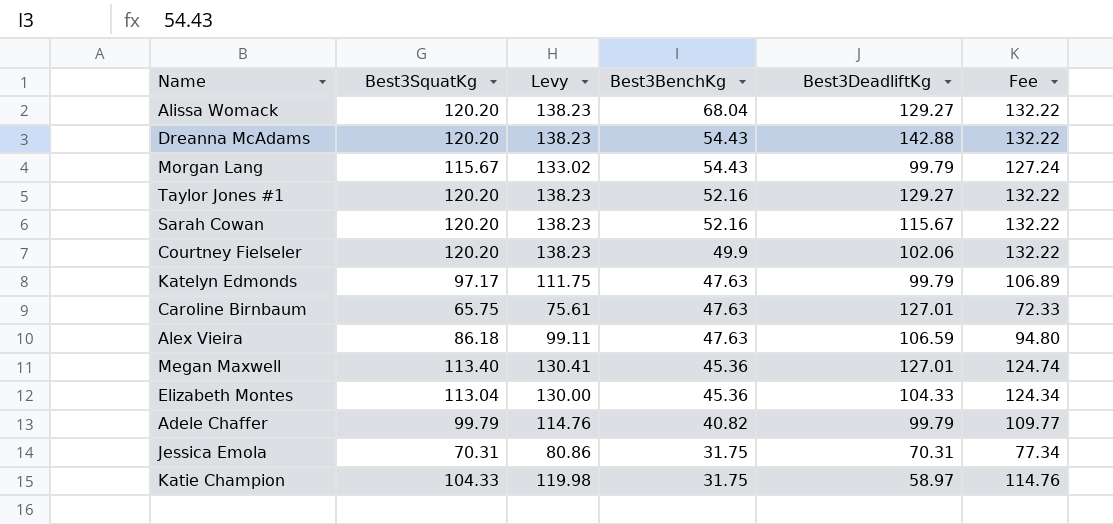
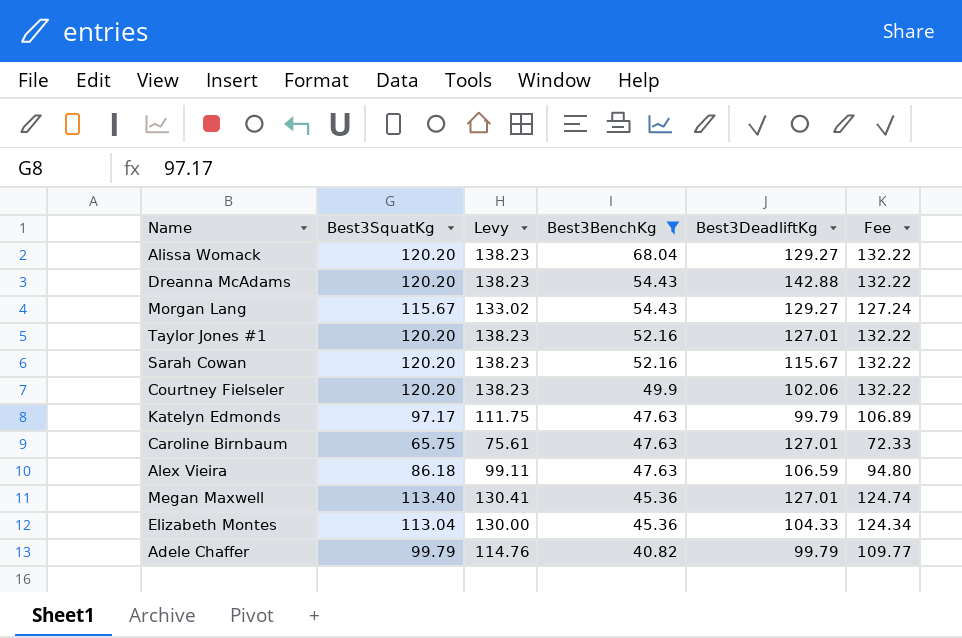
filter: none -> Best3BenchKg != 31.75
Morgan Lang | Best3DeadliftKg: 99.79 -> 129.27
Taylor Jones #1 | Best3DeadliftKg: 129.27 -> 127.01

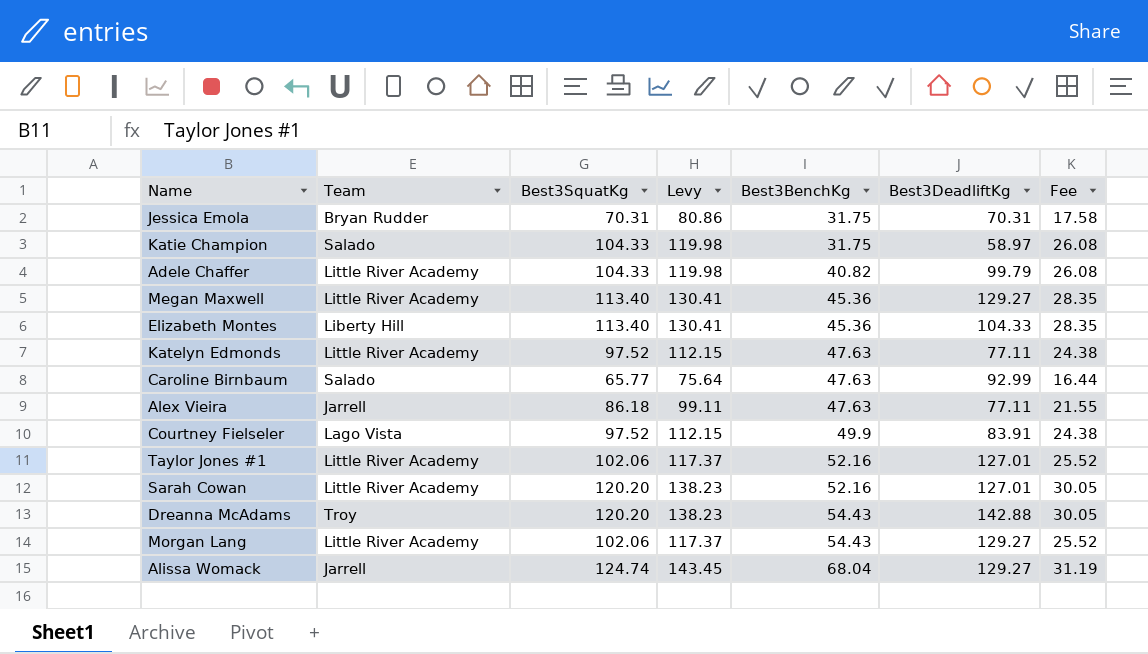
filter: Best3BenchKg != 31.75 -> none
row order: Best3BenchKg descending -> Best3BenchKg ascending
column Team | position: none -> 2
column Fee | formula: [Best3SquatKg] * 1.1 -> [Best3SquatKg] * 0.25
Adele Chaffer | Best3SquatKg: 99.79 -> 104.33
Adele Chaffer | Levy: 114.76 -> 119.98
Megan Maxwell | Best3DeadliftKg: 127.01 -> 129.27
Elizabeth Montes | Best3SquatKg: 113.04 -> 113.40
Elizabeth Montes | Levy: 130.00 -> 130.41
Katelyn Edmonds | Best3SquatKg: 97.17 -> 97.52
Katelyn Edmonds | Levy: 111.75 -> 112.15
Katelyn Edmonds | Best3DeadliftKg: 99.79 -> 77.11
Caroline Birnbaum | Best3SquatKg: 65.75 -> 65.77
Caroline Birnbaum | Levy: 75.61 -> 75.64
Caroline Birnbaum | Best3DeadliftKg: 127.01 -> 92.99
Alex Vieira | Best3DeadliftKg: 106.59 -> 77.11
Courtney Fielseler | Best3SquatKg: 120.20 -> 97.52
Courtney Fielseler | Levy: 138.23 -> 112.15
Courtney Fielseler | Best3DeadliftKg: 102.06 -> 83.91
Taylor Jones #1 | Best3SquatKg: 120.20 -> 102.06
Taylor Jones #1 | Levy: 138.23 -> 117.37
Sarah Cowan | Best3DeadliftKg: 115.67 -> 127.01
Morgan Lang | Best3SquatKg: 115.67 -> 102.06
Morgan Lang | Levy: 133.02 -> 117.37
Alissa Womack | Best3SquatKg: 120.20 -> 124.74
Alissa Womack | Levy: 138.23 -> 143.45

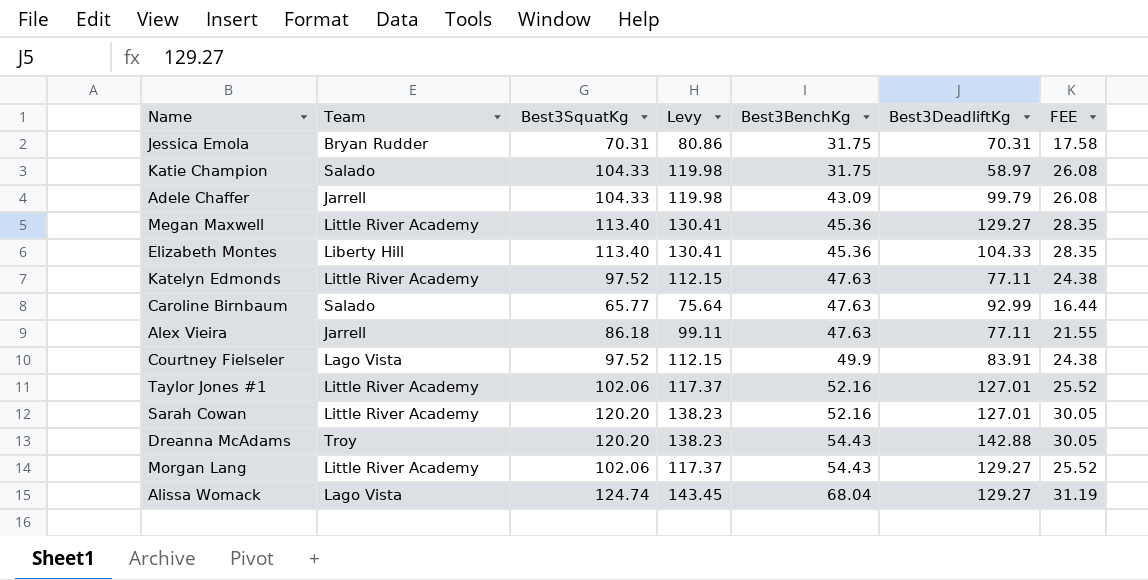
column name: Fee -> FEE
Adele Chaffer | Team: Little River Academy -> Jarrell
Adele Chaffer | Best3BenchKg: 40.82 -> 43.09
Alissa Womack | Team: Jarrell -> Lago Vista

